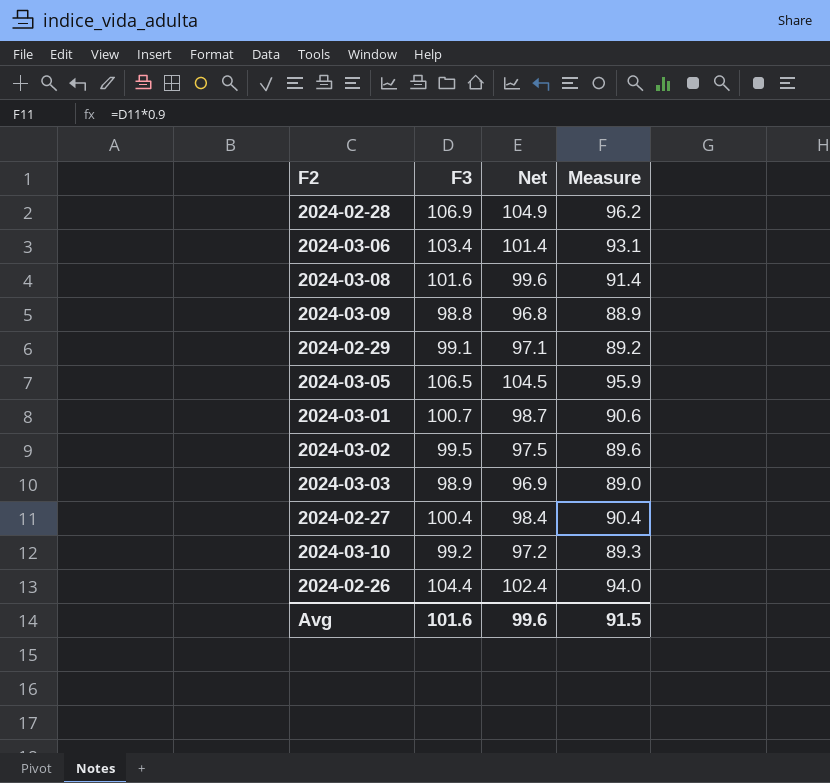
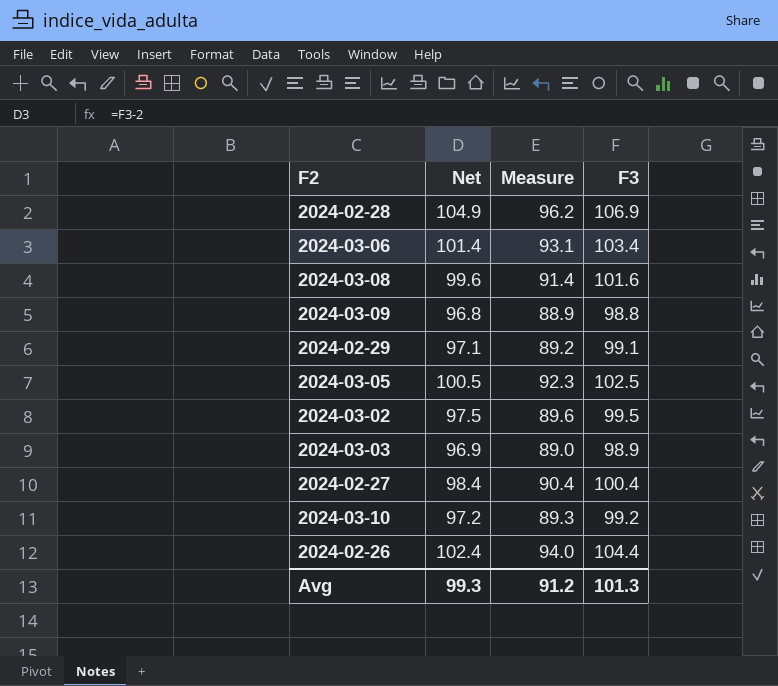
column F3 | position: 2 -> 4
row 2024-03-01: 100.7 | 98.7 | 90.6 -> none
2024-03-05 | Net: 104.5 -> 100.5
2024-03-05 | Measure: 95.9 -> 92.3
2024-03-05 | F3: 106.5 -> 102.5
Avg | Net: 99.6 -> 99.3
Avg | Measure: 91.5 -> 91.2
Avg | F3: 101.6 -> 101.3

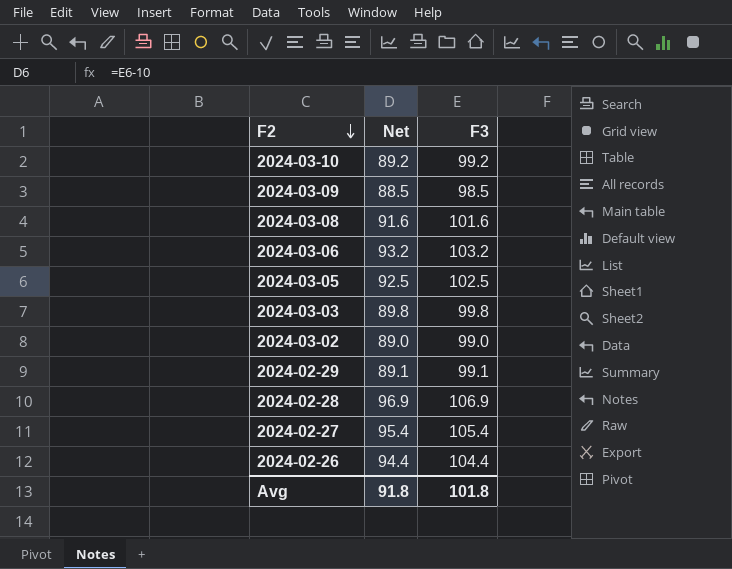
row order: none -> F2 descending
column Measure | formula: [F3] * 0.9 -> none
column Net | formula: [F3] - 2 -> [F3] - 10
2024-03-09 | F3: 98.8 -> 98.5
2024-03-06 | F3: 103.4 -> 103.2
2024-03-03 | F3: 98.9 -> 99.8
2024-03-02 | F3: 99.5 -> 99.0
2024-02-27 | F3: 100.4 -> 105.4
Avg | Net: 99.3 -> 91.8
Avg | F3: 101.3 -> 101.8

